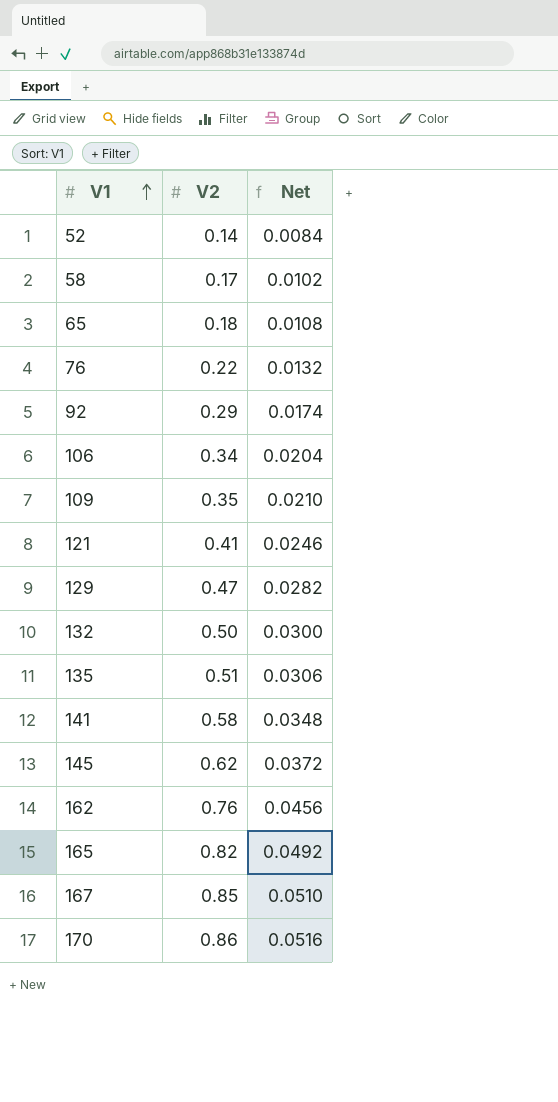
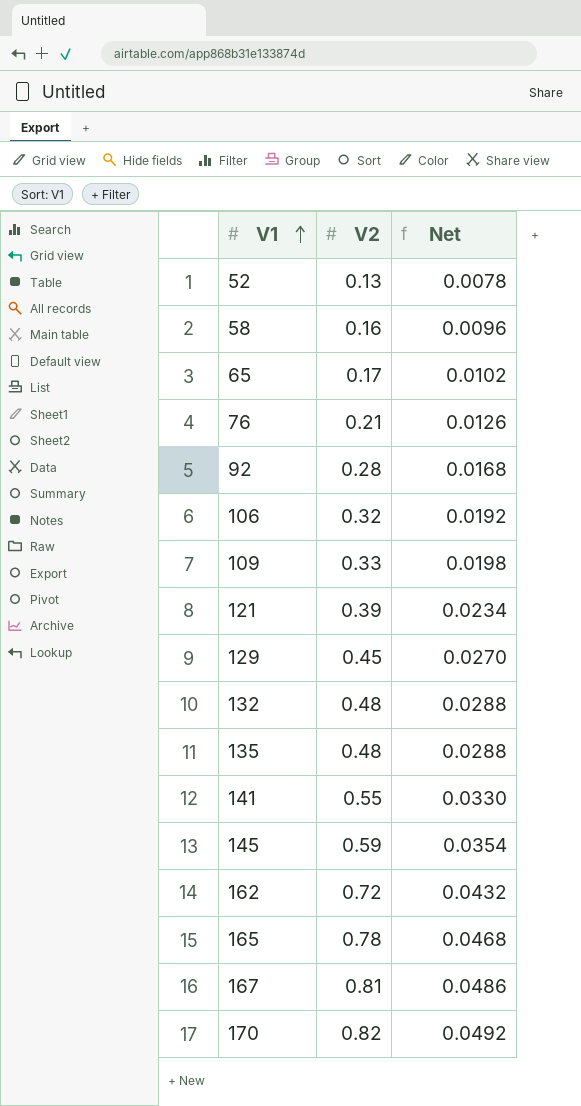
52 | V2: 0.14 -> 0.13
52 | Net: 0.0084 -> 0.0078
58 | V2: 0.17 -> 0.16
58 | Net: 0.0102 -> 0.0096
65 | V2: 0.18 -> 0.17
65 | Net: 0.0108 -> 0.0102
76 | V2: 0.22 -> 0.21
76 | Net: 0.0132 -> 0.0126
92 | V2: 0.29 -> 0.28
92 | Net: 0.0174 -> 0.0168
106 | V2: 0.34 -> 0.32
106 | Net: 0.0204 -> 0.0192
109 | V2: 0.35 -> 0.33
109 | Net: 0.0210 -> 0.0198
121 | V2: 0.41 -> 0.39
121 | Net: 0.0246 -> 0.0234
129 | V2: 0.47 -> 0.45
129 | Net: 0.0282 -> 0.0270
132 | V2: 0.50 -> 0.48
132 | Net: 0.0300 -> 0.0288
135 | V2: 0.51 -> 0.48
135 | Net: 0.0306 -> 0.0288
141 | V2: 0.58 -> 0.55
141 | Net: 0.0348 -> 0.0330
145 | V2: 0.62 -> 0.59
145 | Net: 0.0372 -> 0.0354
162 | V2: 0.76 -> 0.72
162 | Net: 0.0456 -> 0.0432
165 | V2: 0.82 -> 0.78
165 | Net: 0.0492 -> 0.0468
167 | V2: 0.85 -> 0.81
167 | Net: 0.0510 -> 0.0486
170 | V2: 0.86 -> 0.82
170 | Net: 0.0516 -> 0.0492

